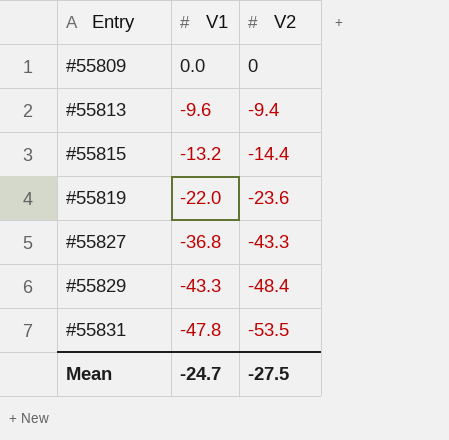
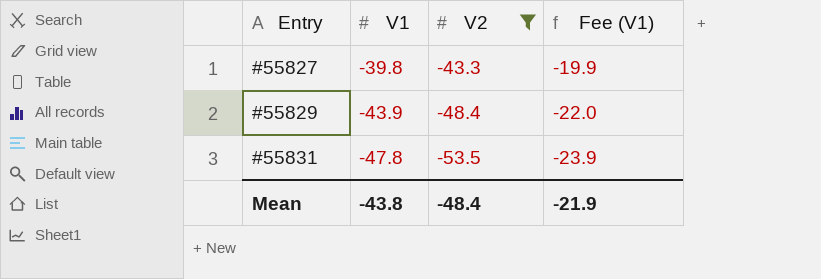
filter: none -> V2 <= -43.3
column Fee (V1) | formula: none -> [V1] * 0.5
#55827 | V1: -36.8 -> -39.8
#55829 | V1: -43.3 -> -43.9
Mean | V1: -24.7 -> -43.8
Mean | V2: -27.5 -> -48.4

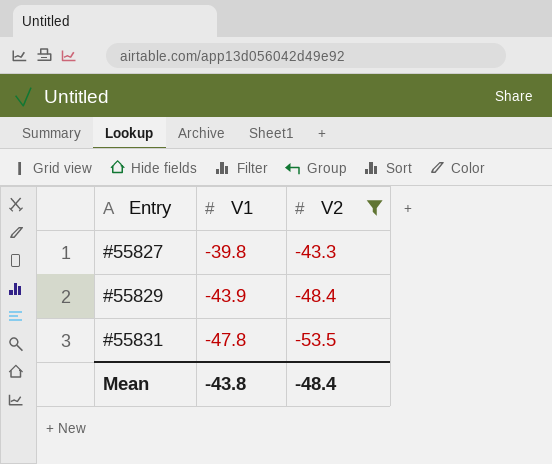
column Fee (V1) | formula: [V1] * 0.5 -> none

